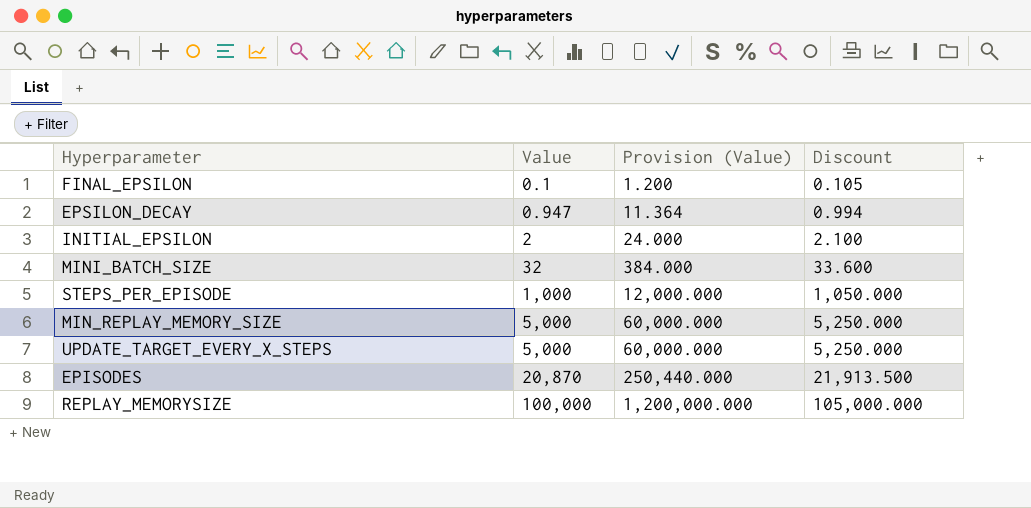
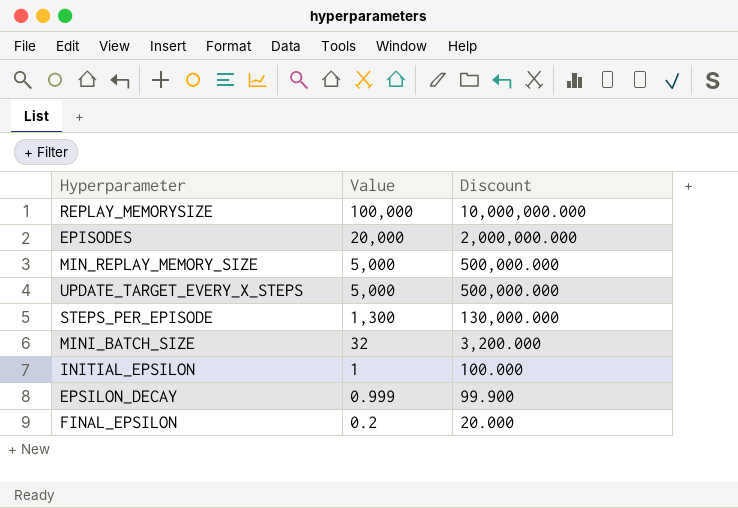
row order: Value ascending -> Value descending
column Provision (Value) | formula: [Value] * 12 -> none
column Discount | formula: [Value] * 1.05 -> [Value] * 100
EPISODES | Value: 20,870 -> 20,000
STEPS_PER_EPISODE | Value: 1,000 -> 1,300
INITIAL_EPSILON | Value: 2 -> 1
EPSILON_DECAY | Value: 0.947 -> 0.999
FINAL_EPSILON | Value: 0.1 -> 0.2

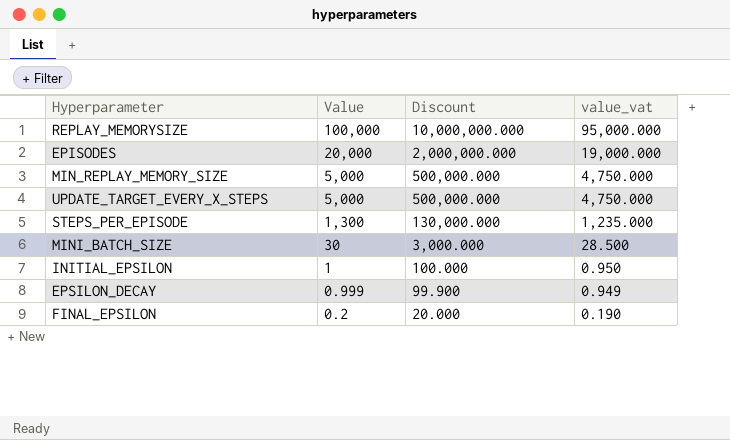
column value_vat | formula: none -> [Value] * 0.95
MINI_BATCH_SIZE | Value: 32 -> 30
MINI_BATCH_SIZE | Discount: 3,200.000 -> 3,000.000

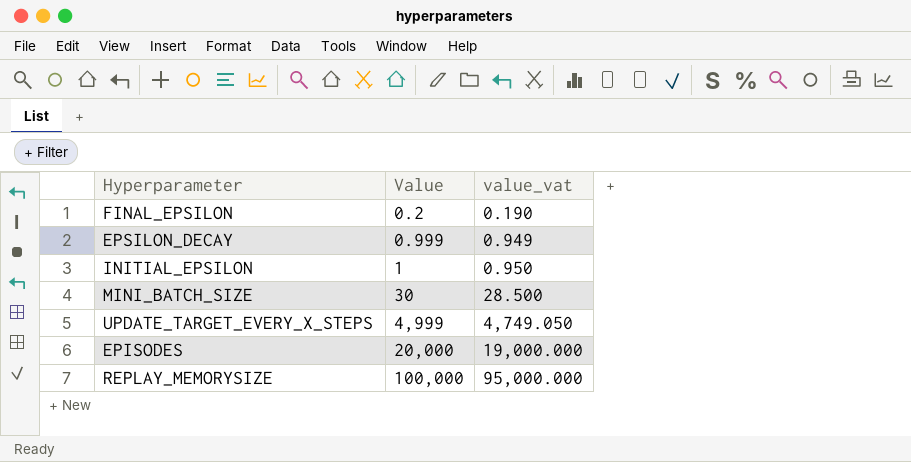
row order: Value descending -> Value ascending
column Discount | formula: [Value] * 100 -> none
row MIN_REPLAY_MEMORY_SIZE: 5,000 | 500,000.000 | 4,750.000 -> none
row STEPS_PER_EPISODE: 1,300 | 130,000.000 | 1,235.000 -> none
UPDATE_TARGET_EVERY_X_STEPS | Value: 5,000 -> 4,999
UPDATE_TARGET_EVERY_X_STEPS | value_vat: 4,750.000 -> 4,749.050

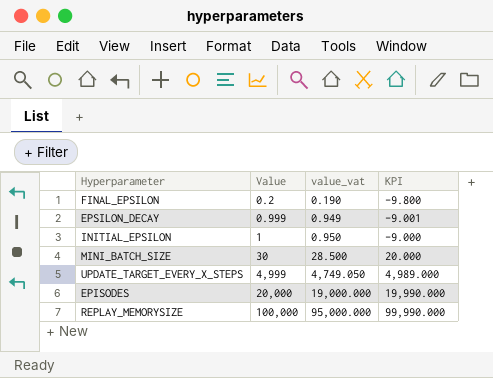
column KPI | formula: none -> [Value] - 10

